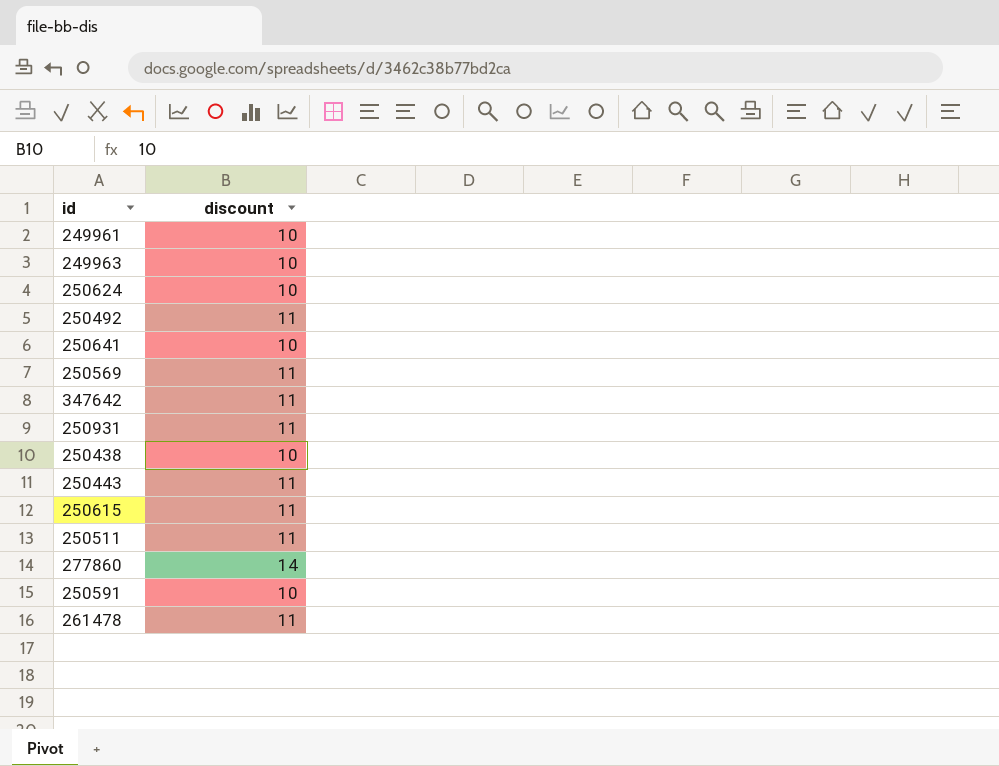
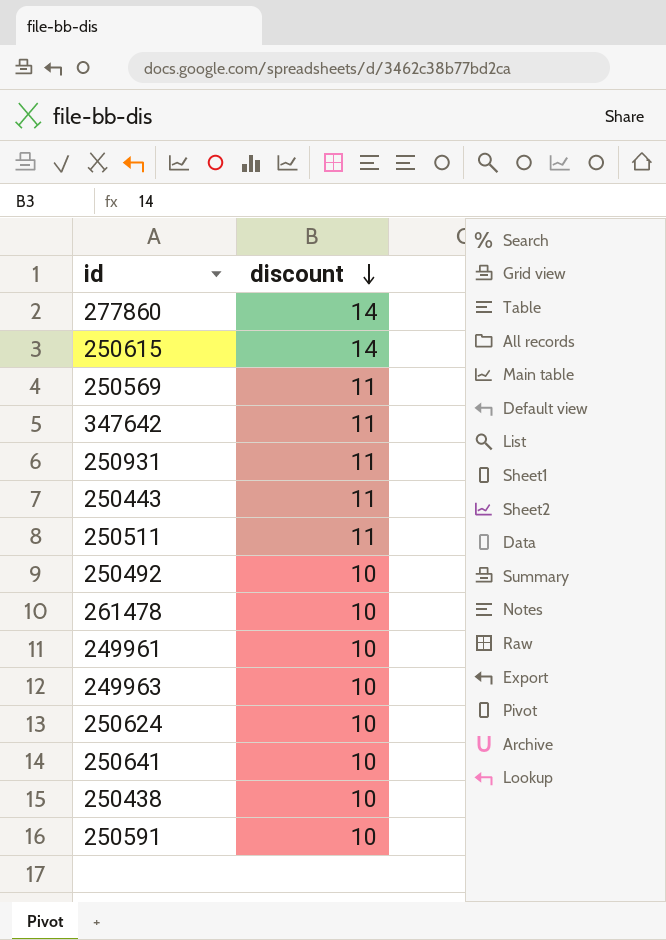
row order: none -> discount descending
250615 | discount: 11 -> 14
250492 | discount: 11 -> 10
261478 | discount: 11 -> 10

